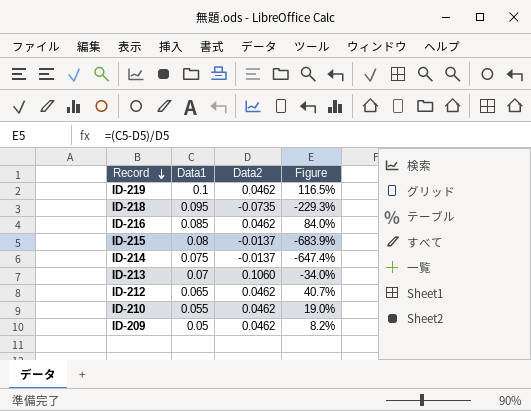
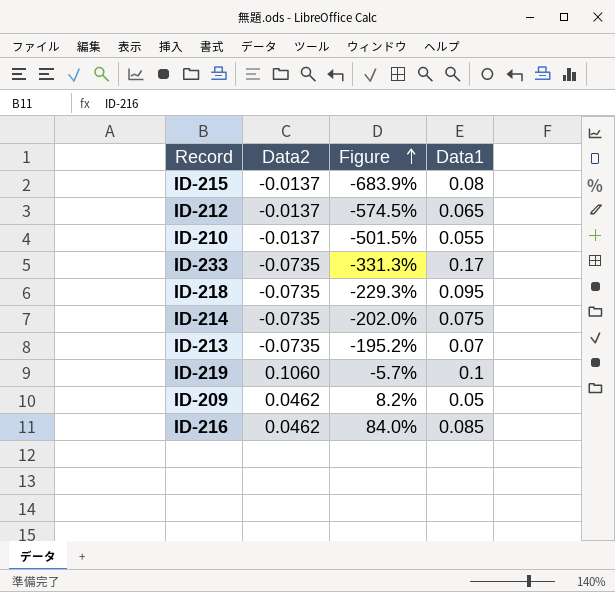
row order: Record descending -> Figure ascending
column Data1 | position: 2 -> 4
ID-212 | Data2: 0.0462 -> -0.0137
ID-212 | Figure: 40.7% -> -574.5%
ID-210 | Data2: 0.0462 -> -0.0137
ID-210 | Figure: 19.0% -> -501.5%
row ID-233: none -> -0.0735 | -331.3% | 0.17
ID-214 | Data2: -0.0137 -> -0.0735
ID-214 | Figure: -647.4% -> -202.0%
ID-213 | Data2: 0.1060 -> -0.0735
ID-213 | Figure: -34.0% -> -195.2%
ID-219 | Data2: 0.0462 -> 0.1060
ID-219 | Figure: 116.5% -> -5.7%

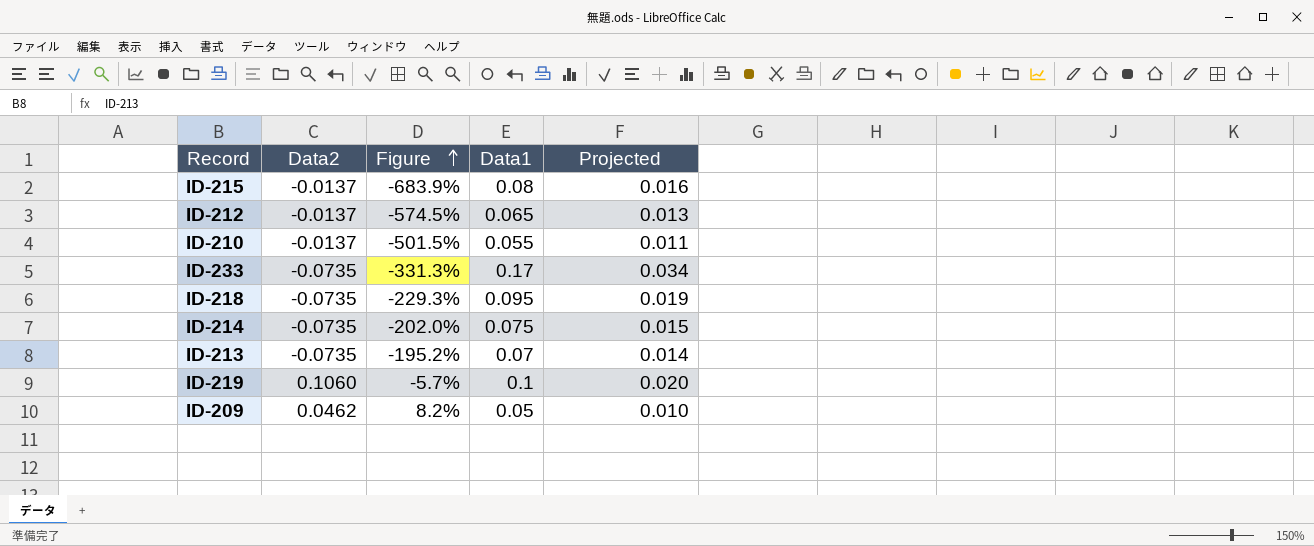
column Projected | formula: none -> [Data1] * 0.2
row ID-216: 0.0462 | 84.0% | 0.085 -> none

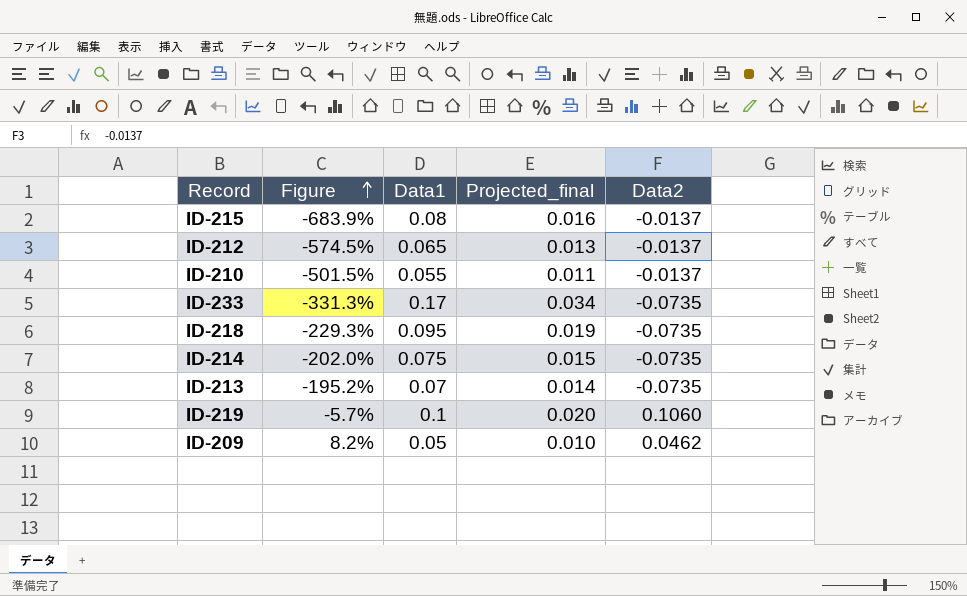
column name: Projected -> Projected_final
column Data2 | position: 2 -> 5

